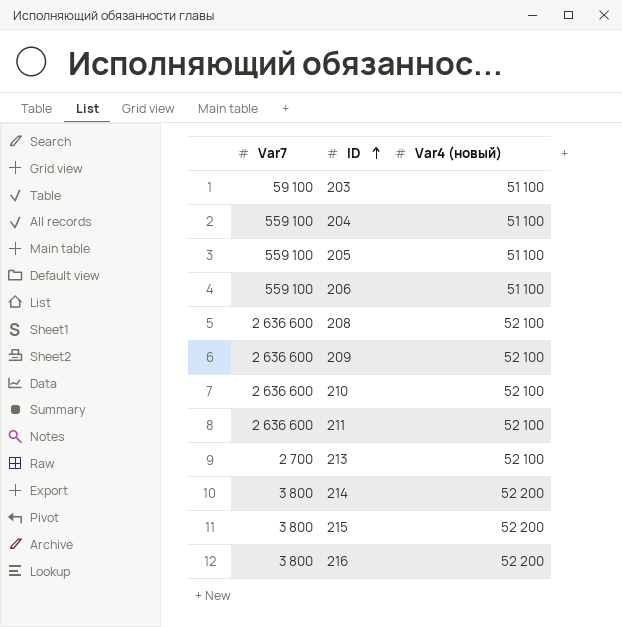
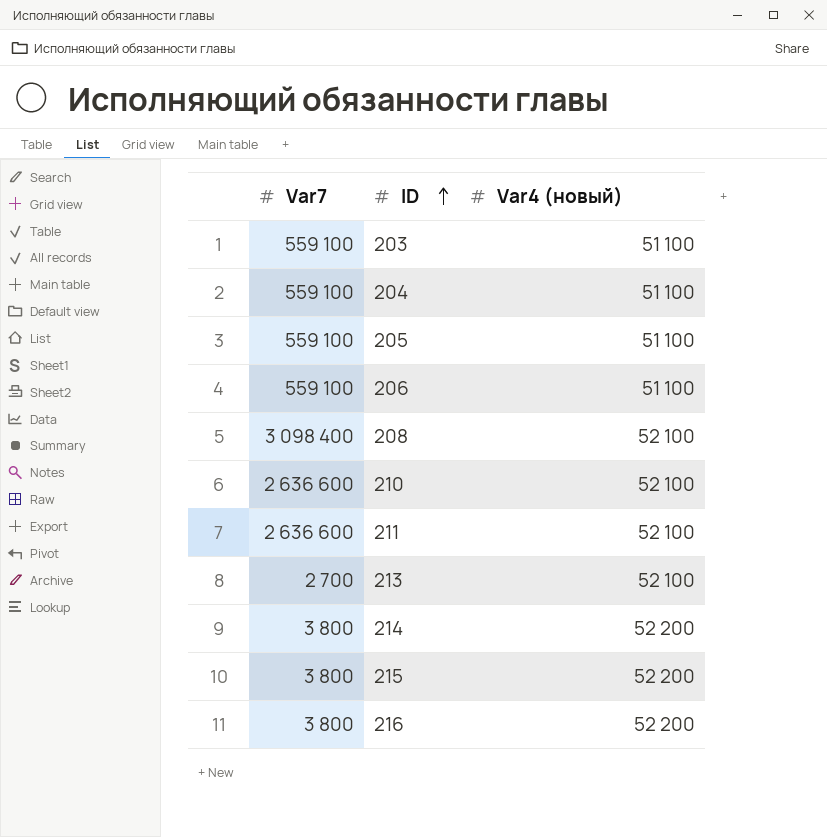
row 209: 2 636 600 | 52 100 -> none
203 | Var7: 59 100 -> 559 100
208 | Var7: 2 636 600 -> 3 098 400

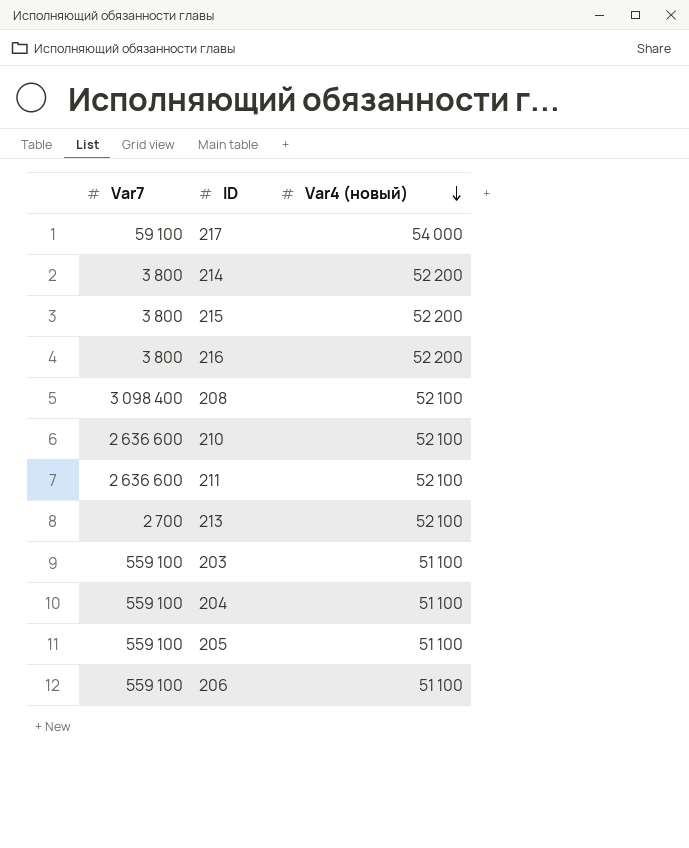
row order: ID ascending -> Var4 (новый) descending
row 217: none -> 59 100 | 54 000

